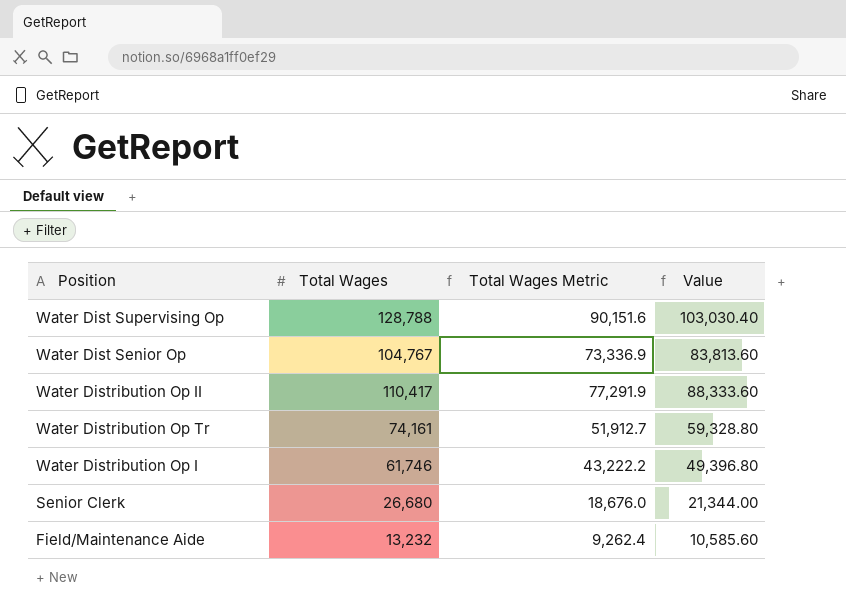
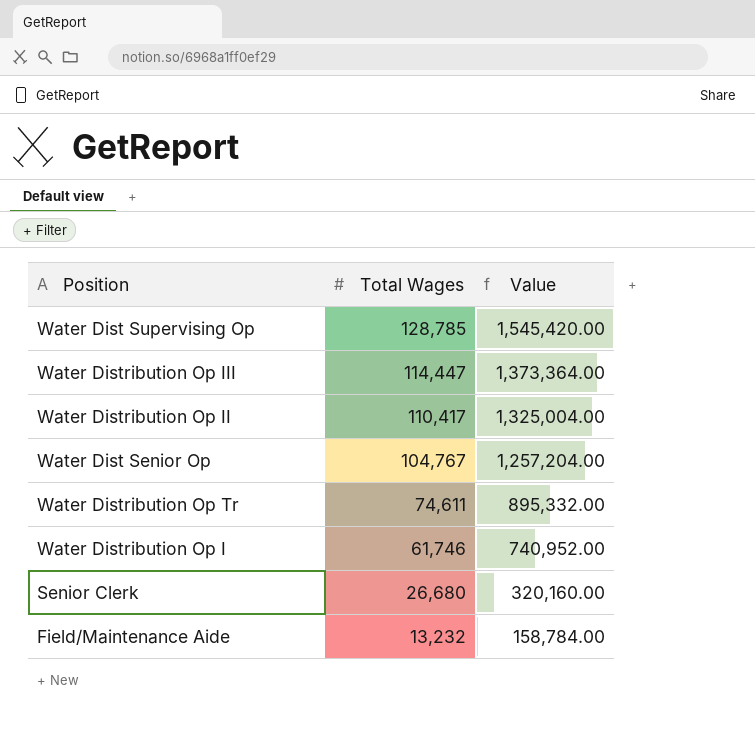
row order: none -> Total Wages descending
column Total Wages Metric | formula: [Total Wages] * 0.7 -> none
column Value | formula: [Total Wages] * 0.8 -> [Total Wages] * 12
Water Dist Supervising Op | Total Wages: 128,788 -> 128,785
row Water Distribution Op III: none -> 114,447 | 1,373,364.00
Water Distribution Op Tr | Total Wages: 74,161 -> 74,611

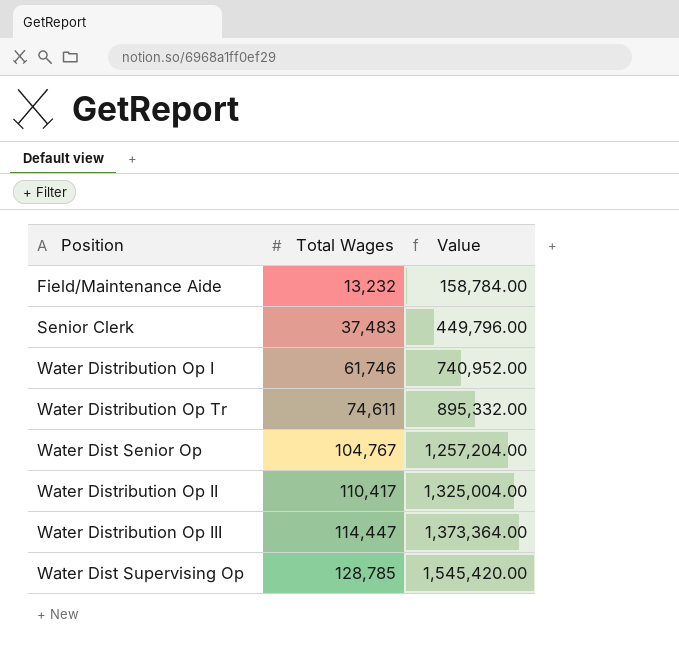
row order: Total Wages descending -> Total Wages ascending
Senior Clerk | Total Wages: 26,680 -> 37,483
Senior Clerk | Value: 320,160.00 -> 449,796.00

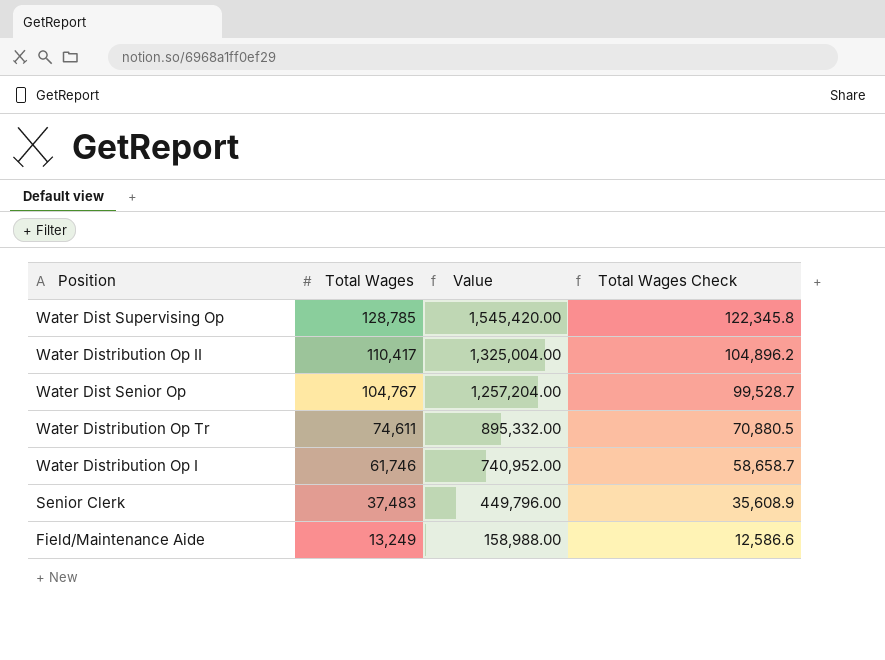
row order: Total Wages ascending -> Total Wages descending
column Total Wages Check | formula: none -> [Total Wages] * 0.95
row Water Distribution Op III: 114,447 | 1,373,364.00 -> none
Field/Maintenance Aide | Total Wages: 13,232 -> 13,249
Field/Maintenance Aide | Value: 158,784.00 -> 158,988.00

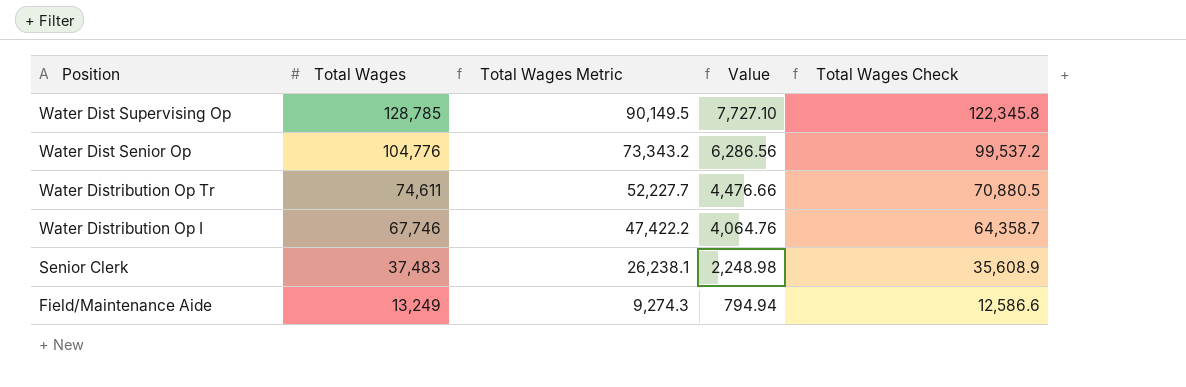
column Total Wages Metric | formula: none -> [Total Wages] * 0.7
column Value | formula: [Total Wages] * 12 -> [Total Wages] * 0.06
row Water Distribution Op II: 110,417 | 1,325,004.00 | 104,896.2 -> none
Water Dist Senior Op | Total Wages: 104,767 -> 104,776
Water Dist Senior Op | Total Wages Check: 99,528.7 -> 99,537.2
Water Distribution Op I | Total Wages: 61,746 -> 67,746
Water Distribution Op I | Total Wages Check: 58,658.7 -> 64,358.7

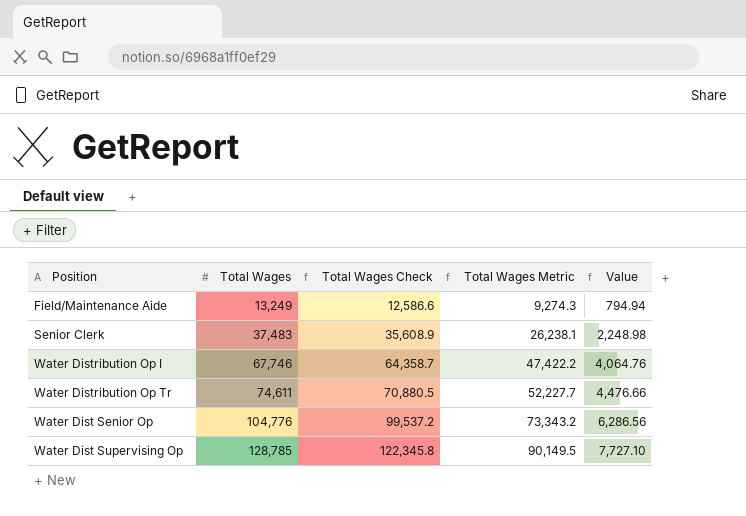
row order: Total Wages descending -> Total Wages ascending
column Total Wages Check | position: 5 -> 3

